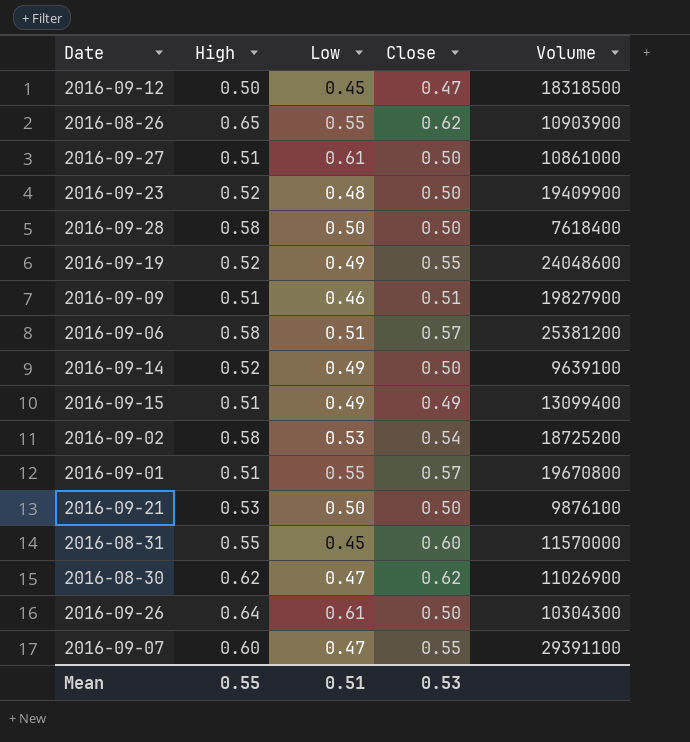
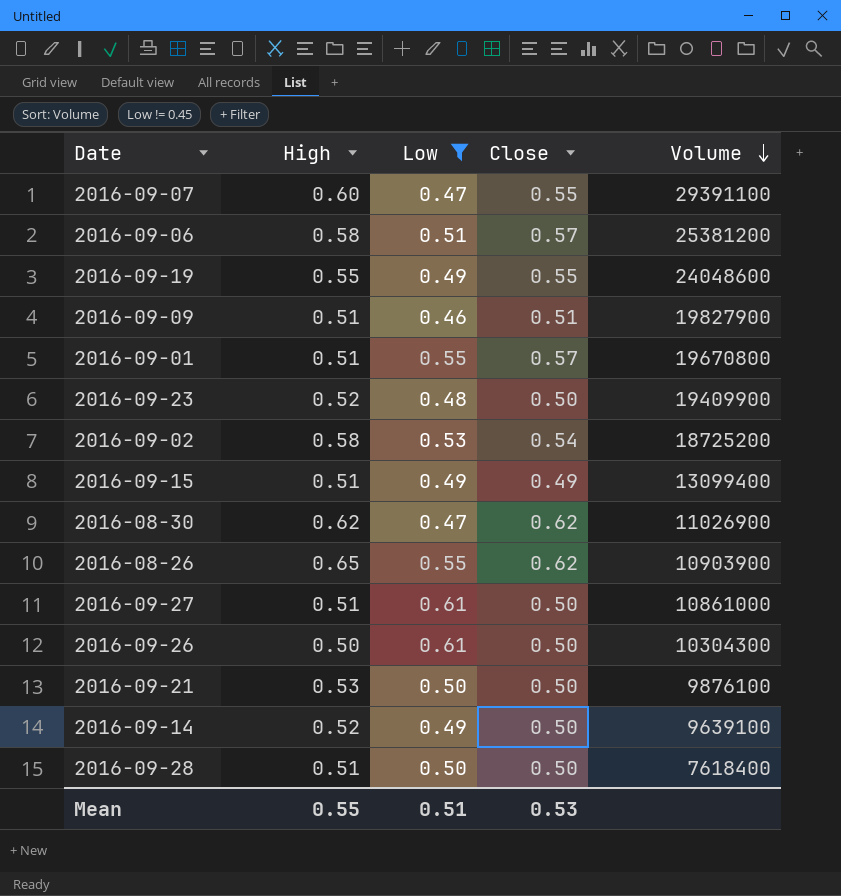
filter: none -> Low != 0.45
row order: none -> Volume descending
2016-09-19 | High: 0.52 -> 0.55
2016-09-26 | High: 0.64 -> 0.50
2016-09-28 | High: 0.58 -> 0.51

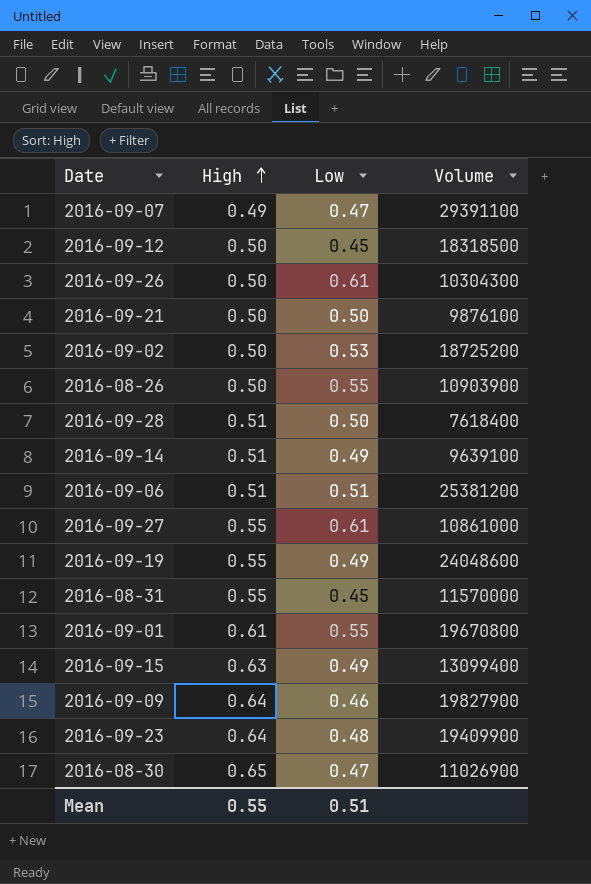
filter: Low != 0.45 -> none
row order: Volume descending -> High ascending
column Close | position: 4 -> none
2016-09-07 | High: 0.60 -> 0.49
2016-09-21 | High: 0.53 -> 0.50
2016-09-02 | High: 0.58 -> 0.50
2016-08-26 | High: 0.65 -> 0.50
2016-09-14 | High: 0.52 -> 0.51
2016-09-06 | High: 0.58 -> 0.51
2016-09-27 | High: 0.51 -> 0.55
2016-09-01 | High: 0.51 -> 0.61
2016-09-15 | High: 0.51 -> 0.63
2016-09-09 | High: 0.51 -> 0.64
2016-09-23 | High: 0.52 -> 0.64
2016-08-30 | High: 0.62 -> 0.65

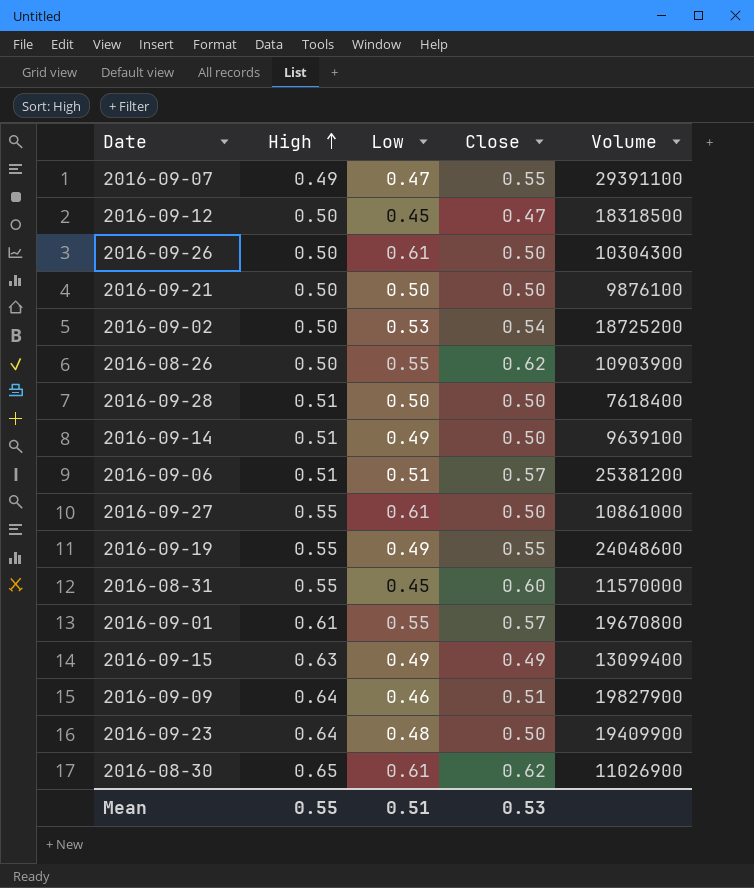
column Close | position: none -> 4
2016-08-30 | Low: 0.47 -> 0.61

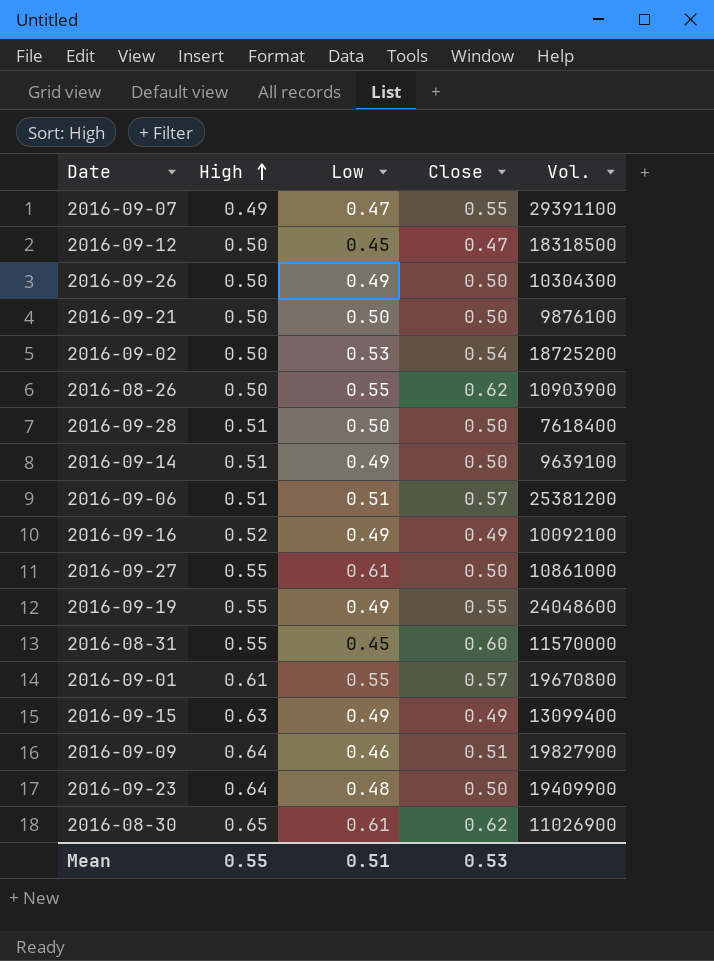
column name: Volume -> Vol.
2016-09-26 | Low: 0.61 -> 0.49
row 2016-09-16: none -> 0.52 | 0.49 | 0.49 | 10092100

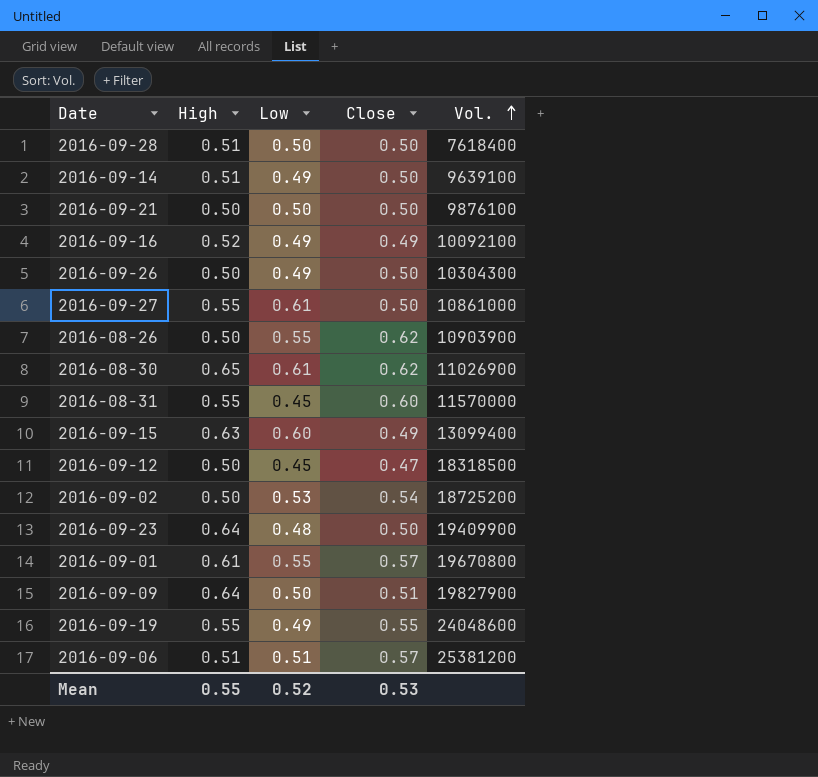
row order: High ascending -> Vol. ascending
row 2016-09-07: 0.49 | 0.47 | 0.55 | 29391100 -> none
2016-09-15 | Low: 0.49 -> 0.60
2016-09-09 | Low: 0.46 -> 0.50
Mean | Low: 0.51 -> 0.52

